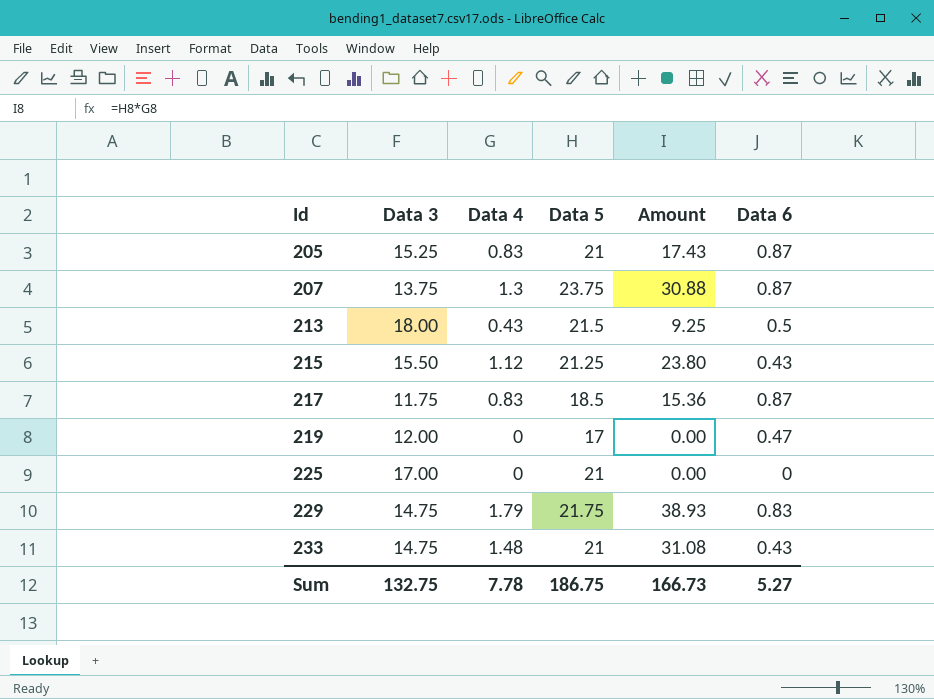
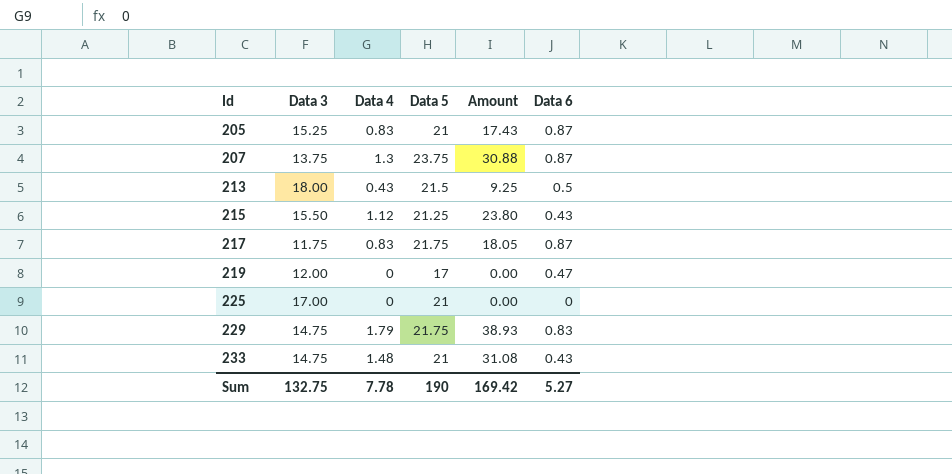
217 | Data 5: 18.5 -> 21.75
217 | Amount: 15.36 -> 18.05
Sum | Data 5: 186.75 -> 190
Sum | Amount: 166.73 -> 169.42

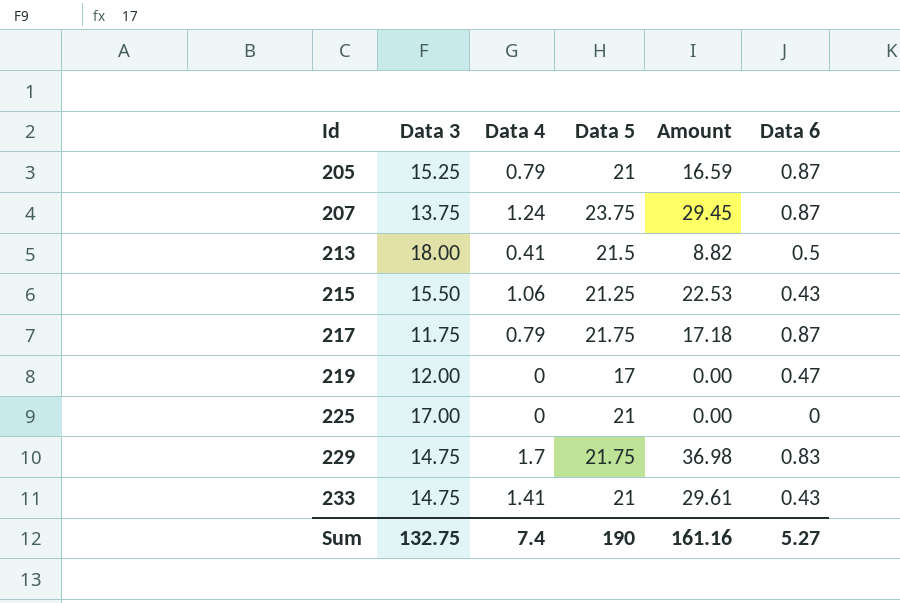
205 | Data 4: 0.83 -> 0.79
205 | Amount: 17.43 -> 16.59
207 | Data 4: 1.3 -> 1.24
207 | Amount: 30.88 -> 29.45
213 | Data 4: 0.43 -> 0.41
213 | Amount: 9.25 -> 8.82
215 | Data 4: 1.12 -> 1.06
215 | Amount: 23.80 -> 22.53
217 | Data 4: 0.83 -> 0.79
217 | Amount: 18.05 -> 17.18
229 | Data 4: 1.79 -> 1.7
229 | Amount: 38.93 -> 36.98
233 | Data 4: 1.48 -> 1.41
233 | Amount: 31.08 -> 29.61
Sum | Data 4: 7.78 -> 7.4
Sum | Amount: 169.42 -> 161.16

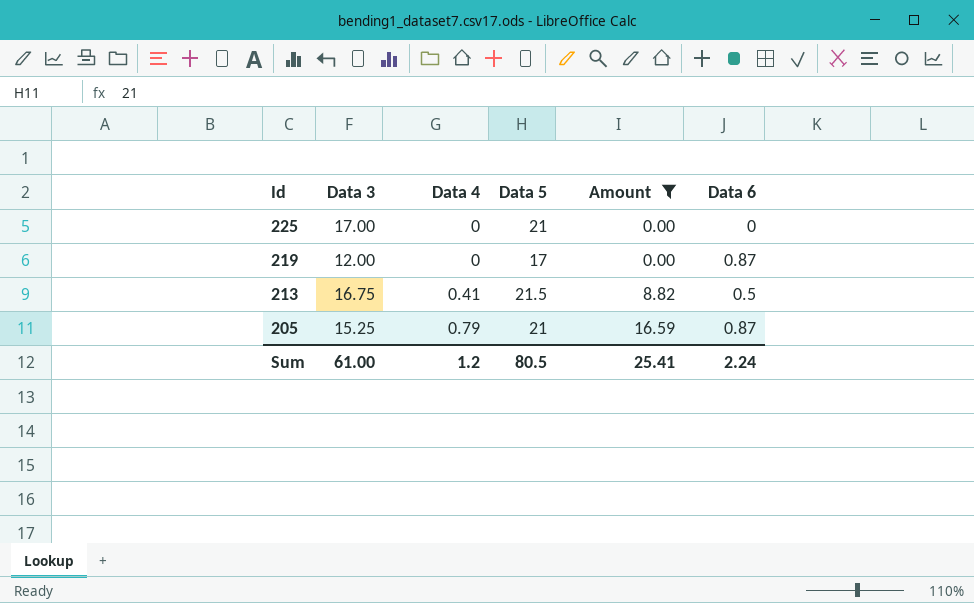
filter: none -> Amount <= 16.59
row order: Id ascending -> Id descending
219 | Data 6: 0.47 -> 0.87
213 | Data 3: 18.00 -> 16.75
Sum | Data 3: 132.75 -> 61.00
Sum | Data 4: 7.4 -> 1.2
Sum | Data 5: 190 -> 80.5
Sum | Amount: 161.16 -> 25.41
Sum | Data 6: 5.27 -> 2.24

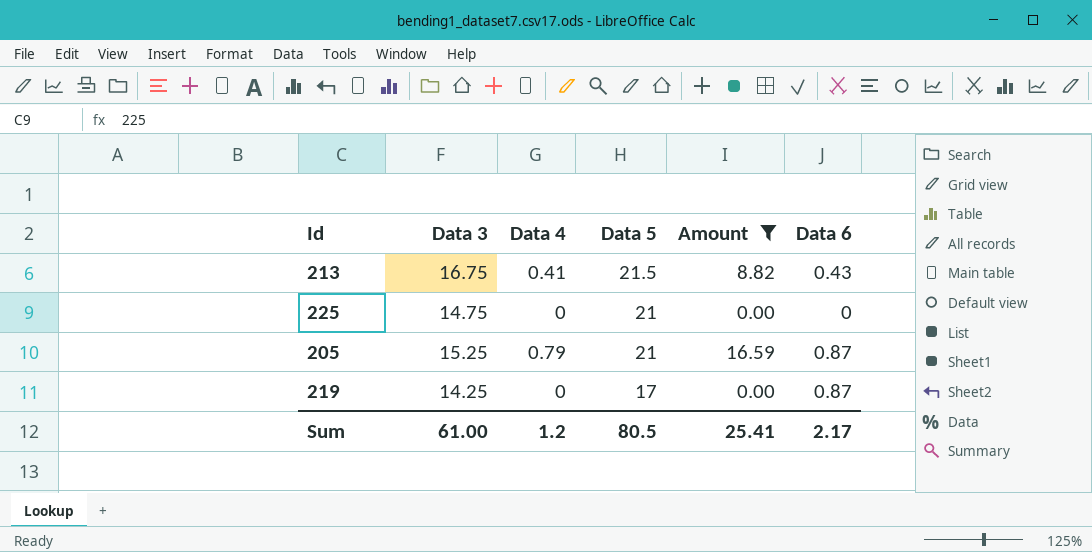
row order: Id descending -> Data 5 descending
213 | Data 6: 0.5 -> 0.43
225 | Data 3: 17.00 -> 14.75
219 | Data 3: 12.00 -> 14.25
Sum | Data 6: 2.24 -> 2.17

